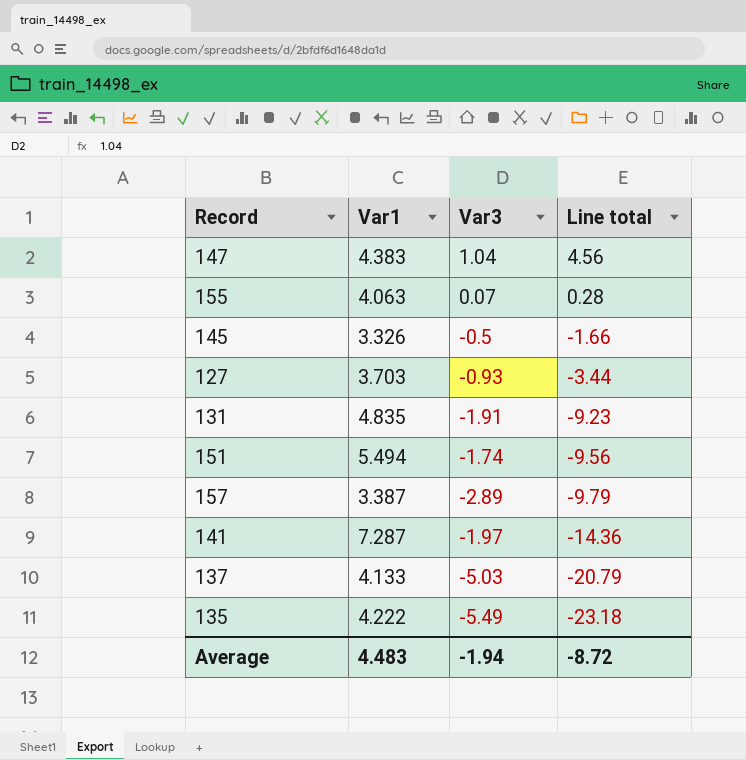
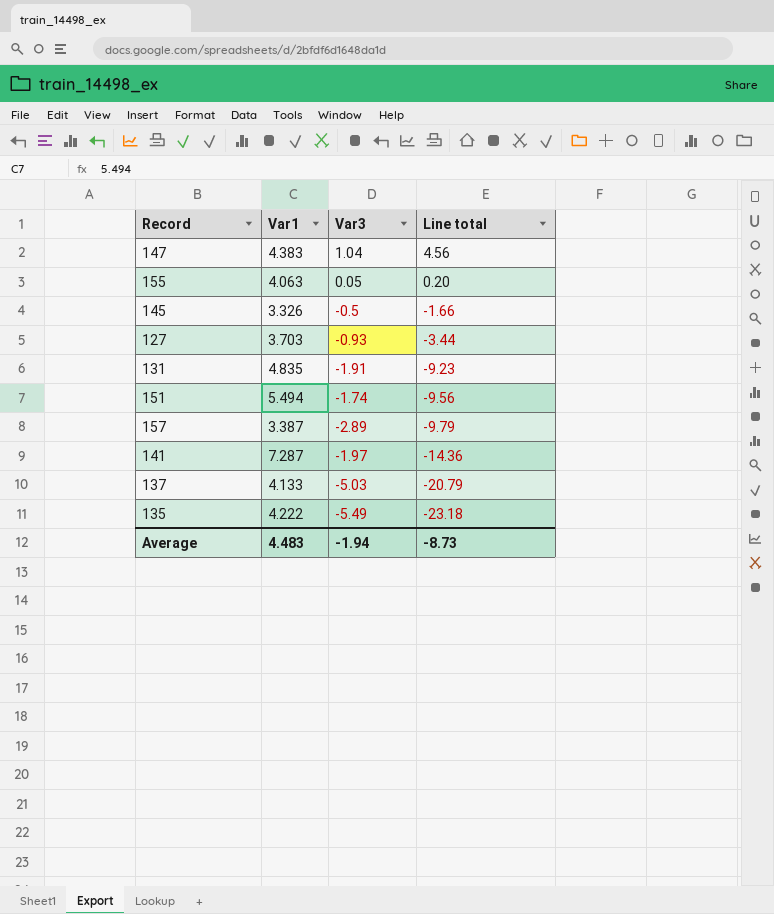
155 | Var3: 0.07 -> 0.05
155 | Line total: 0.28 -> 0.20
Average | Line total: -8.72 -> -8.73

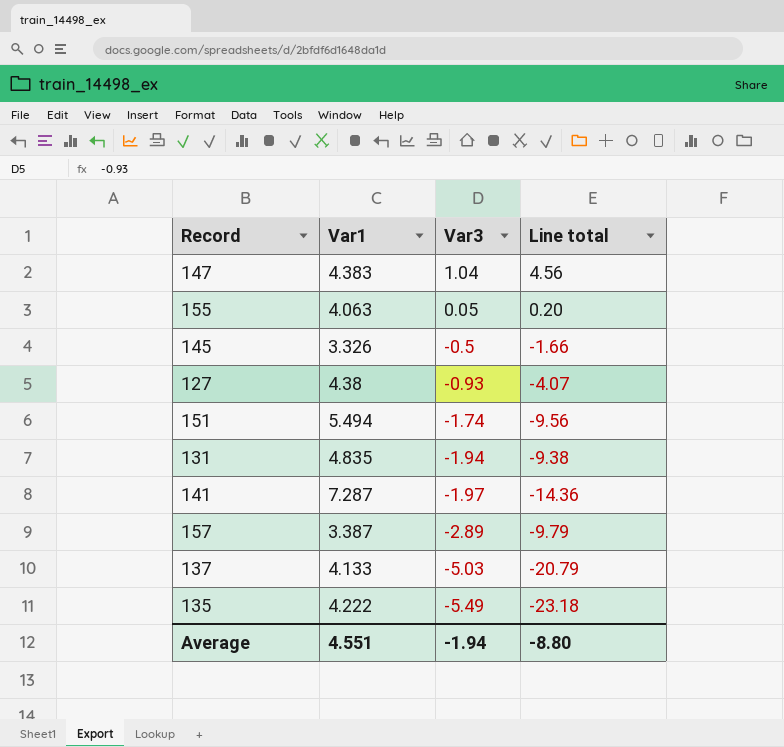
row order: Line total descending -> Var3 descending
127 | Var1: 3.703 -> 4.38
127 | Line total: -3.44 -> -4.07
131 | Var3: -1.91 -> -1.94
131 | Line total: -9.23 -> -9.38
Average | Var1: 4.483 -> 4.551
Average | Line total: -8.73 -> -8.80

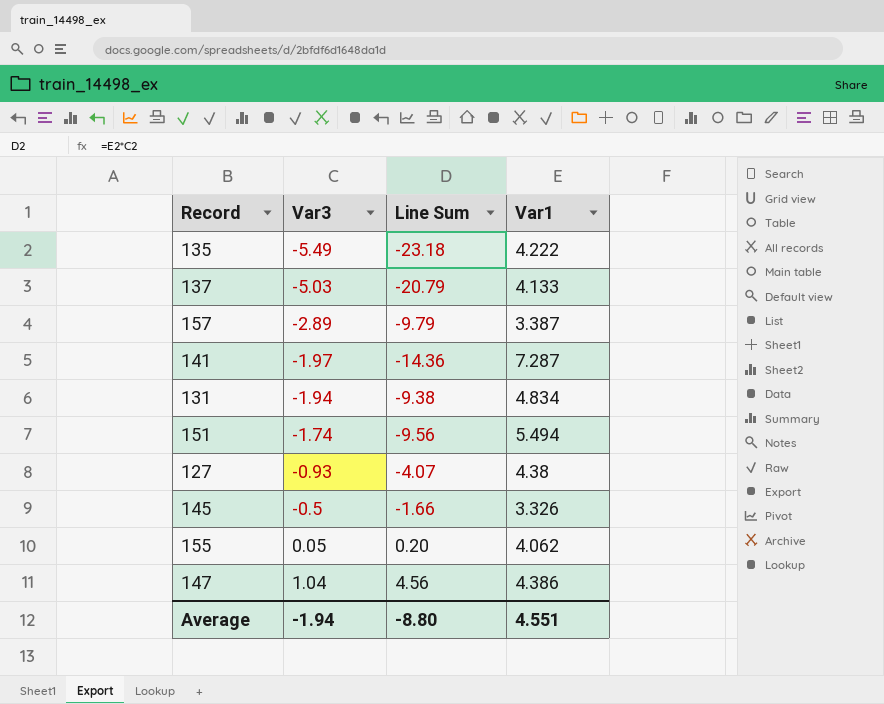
row order: Var3 descending -> Var3 ascending
column name: Line total -> Line Sum
column Var1 | position: 2 -> 4
131 | Var1: 4.835 -> 4.834
155 | Var1: 4.063 -> 4.062
147 | Var1: 4.383 -> 4.386

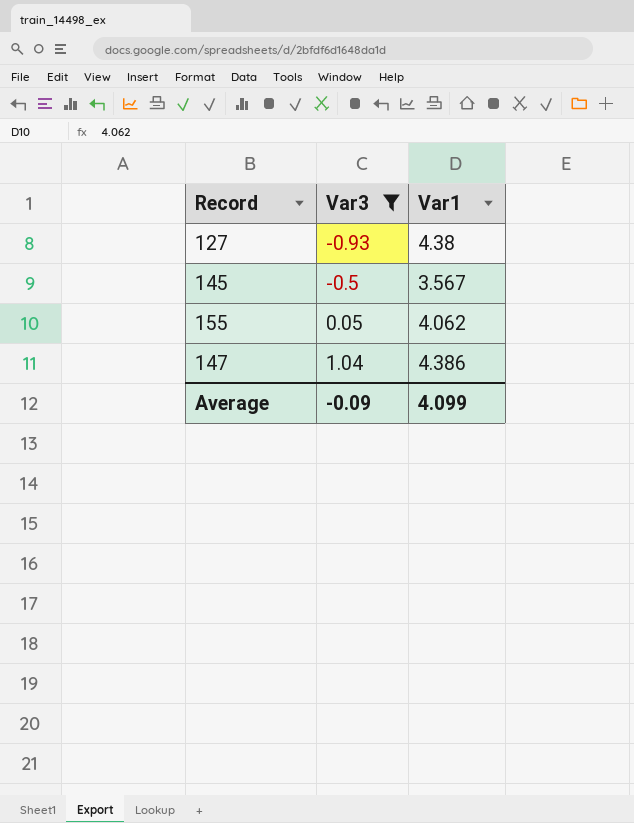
filter: none -> Var3 >= -0.93
column Line Sum | formula: [Var3] * [Var1] -> none
145 | Var1: 3.326 -> 3.567
Average | Var3: -1.94 -> -0.09
Average | Var1: 4.551 -> 4.099

